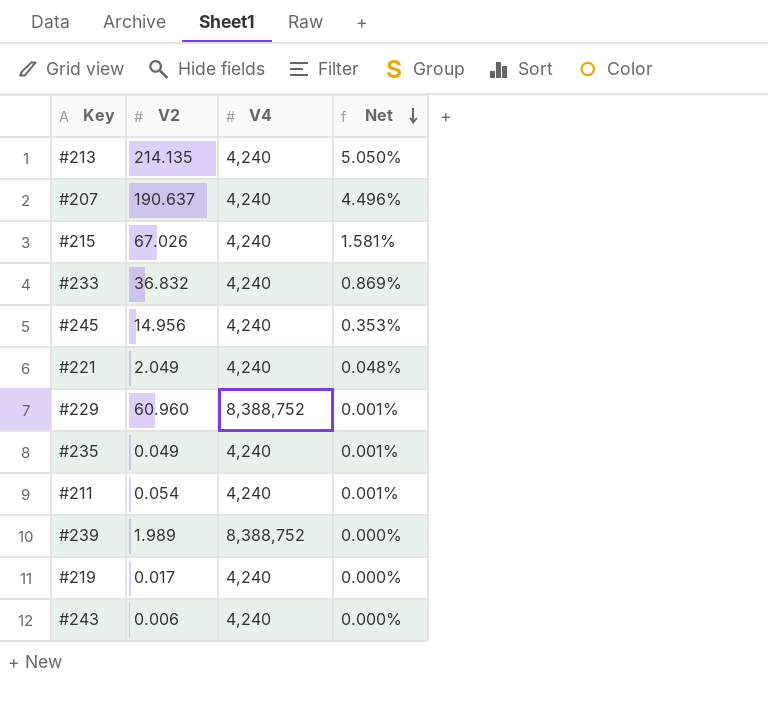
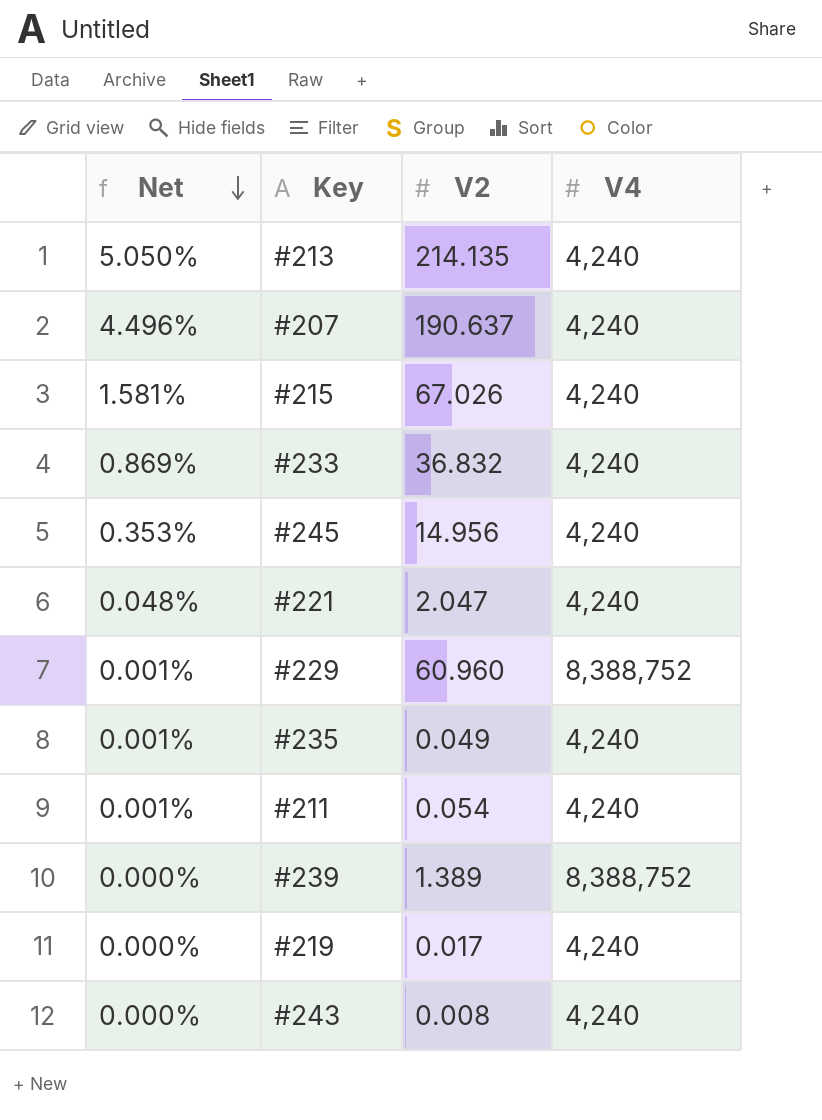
column Net | position: 4 -> 1
#221 | V2: 2.049 -> 2.047
#239 | V2: 1.989 -> 1.389
#243 | V2: 0.006 -> 0.008

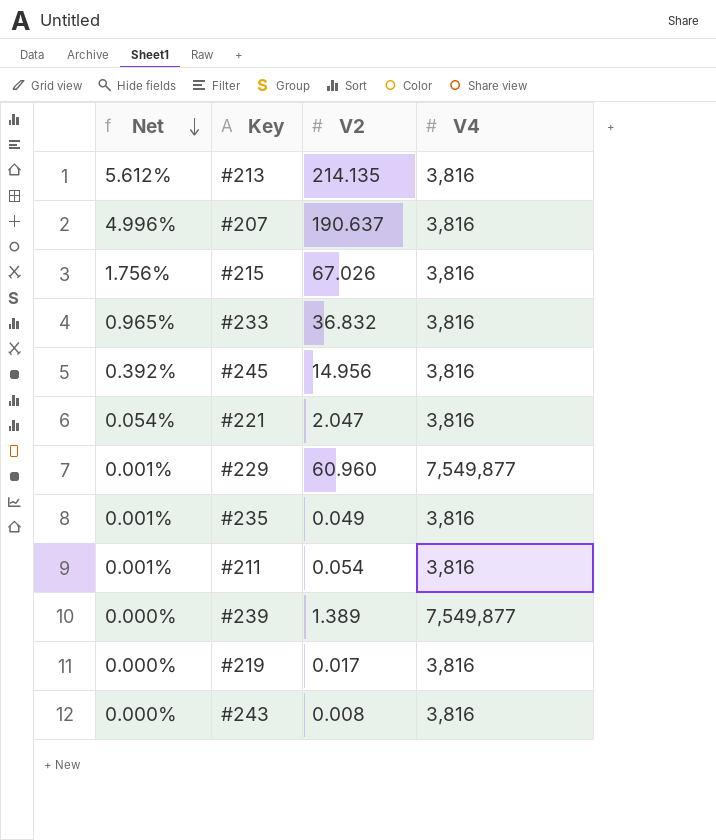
#213 | Net: 5.050% -> 5.612%
#213 | V4: 4,240 -> 3,816
#207 | Net: 4.496% -> 4.996%
#207 | V4: 4,240 -> 3,816
#215 | Net: 1.581% -> 1.756%
#215 | V4: 4,240 -> 3,816
#233 | Net: 0.869% -> 0.965%
#233 | V4: 4,240 -> 3,816
#245 | Net: 0.353% -> 0.392%
#245 | V4: 4,240 -> 3,816
#221 | Net: 0.048% -> 0.054%
#221 | V4: 4,240 -> 3,816
#229 | V4: 8,388,752 -> 7,549,877
#235 | V4: 4,240 -> 3,816
#211 | V4: 4,240 -> 3,816
#239 | V4: 8,388,752 -> 7,549,877
#219 | V4: 4,240 -> 3,816
#243 | V4: 4,240 -> 3,816

